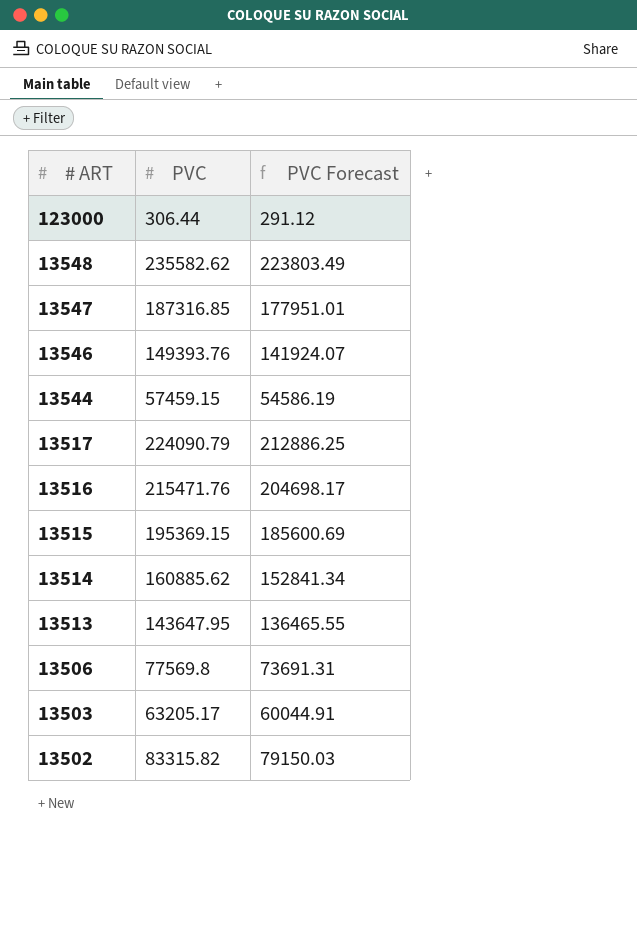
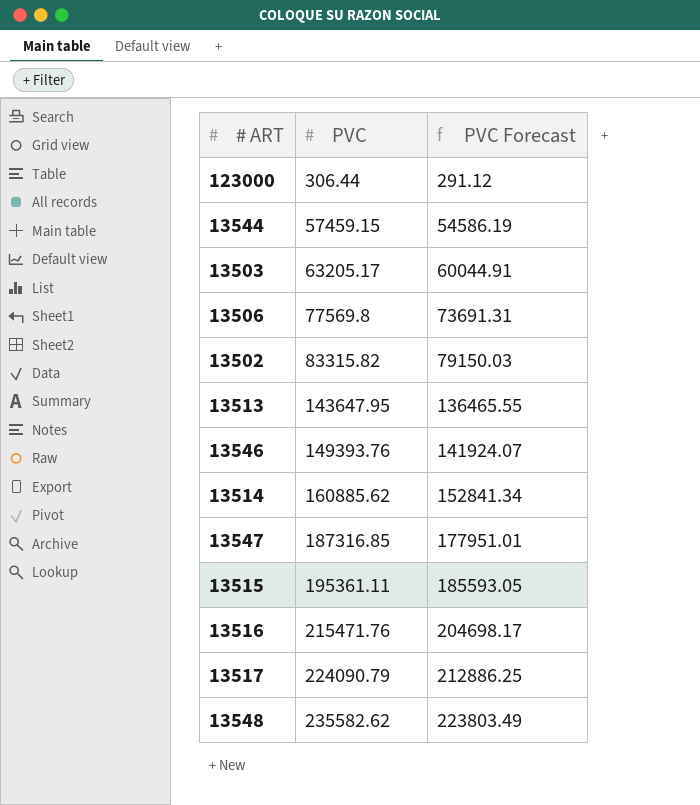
row order: # ART descending -> PVC ascending
13515 | PVC: 195369.15 -> 195361.11
13515 | PVC Forecast: 185600.69 -> 185593.05

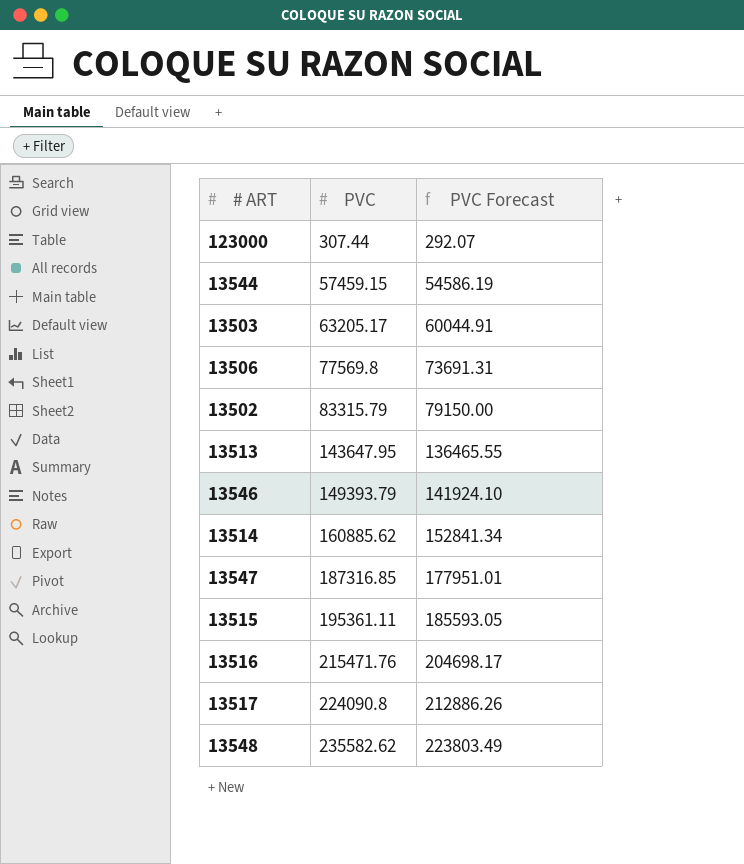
123000 | PVC: 306.44 -> 307.44
123000 | PVC Forecast: 291.12 -> 292.07
13502 | PVC: 83315.82 -> 83315.79
13502 | PVC Forecast: 79150.03 -> 79150.00
13546 | PVC: 149393.76 -> 149393.79
13546 | PVC Forecast: 141924.07 -> 141924.10
13517 | PVC: 224090.79 -> 224090.8
13517 | PVC Forecast: 212886.25 -> 212886.26

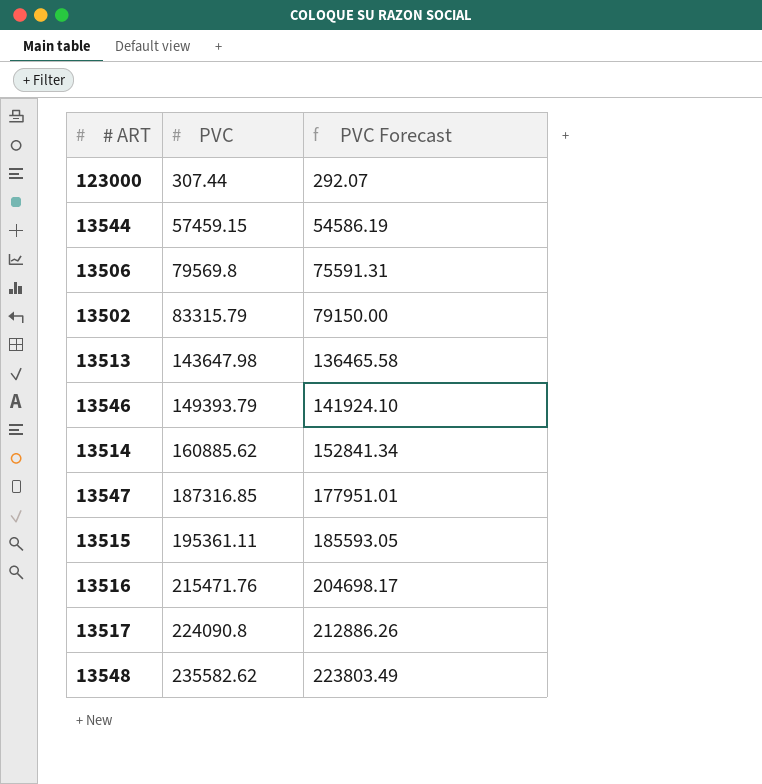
row 13503: 63205.17 | 60044.91 -> none
13506 | PVC: 77569.8 -> 79569.8
13506 | PVC Forecast: 73691.31 -> 75591.31
13513 | PVC: 143647.95 -> 143647.98
13513 | PVC Forecast: 136465.55 -> 136465.58

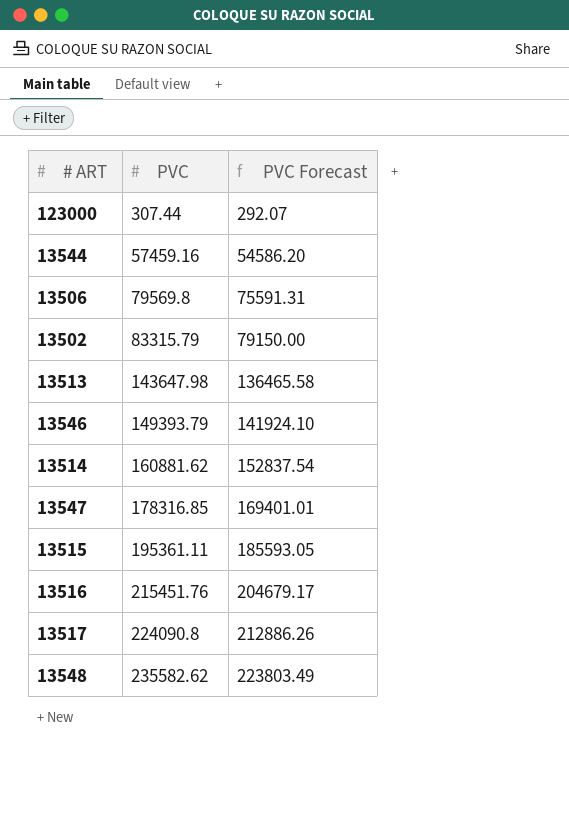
13544 | PVC: 57459.15 -> 57459.16
13544 | PVC Forecast: 54586.19 -> 54586.20
13514 | PVC: 160885.62 -> 160881.62
13514 | PVC Forecast: 152841.34 -> 152837.54
13547 | PVC: 187316.85 -> 178316.85
13547 | PVC Forecast: 177951.01 -> 169401.01
13516 | PVC: 215471.76 -> 215451.76
13516 | PVC Forecast: 204698.17 -> 204679.17

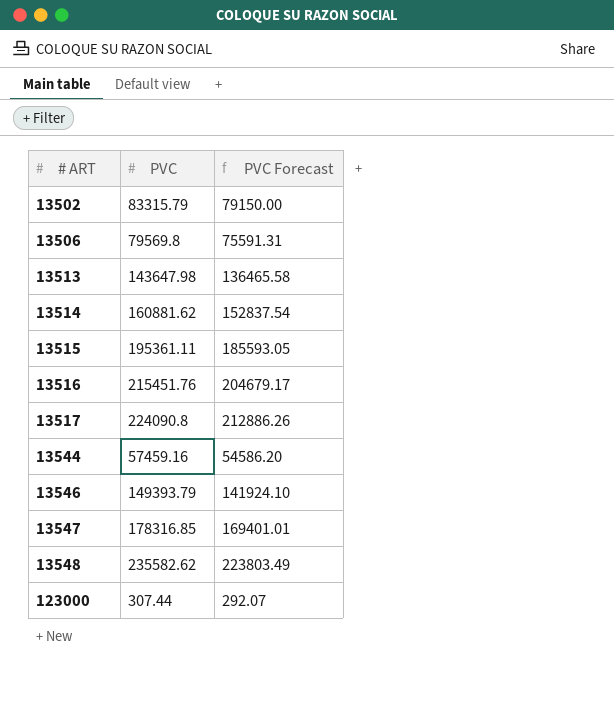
row order: PVC ascending -> # ART ascending

